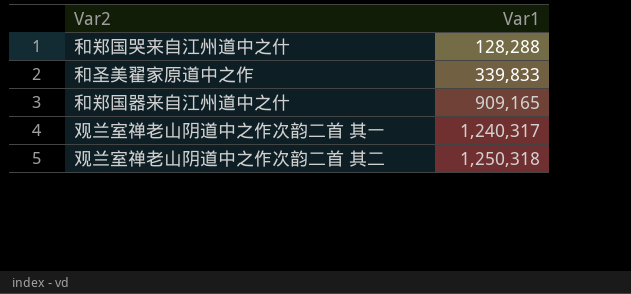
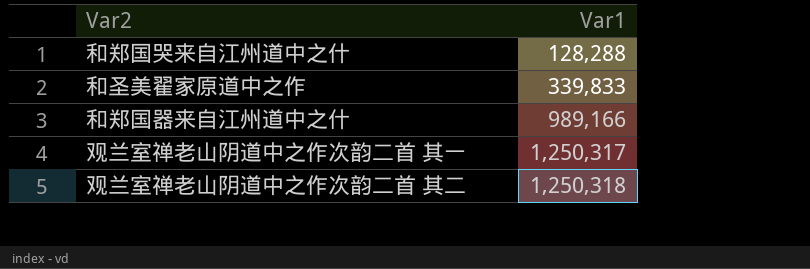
和郑国器来自江州道中之什 | Var1: 909,165 -> 989,166
观兰室禅老山阴道中之作次韵二首 其一 | Var1: 1,240,317 -> 1,250,317

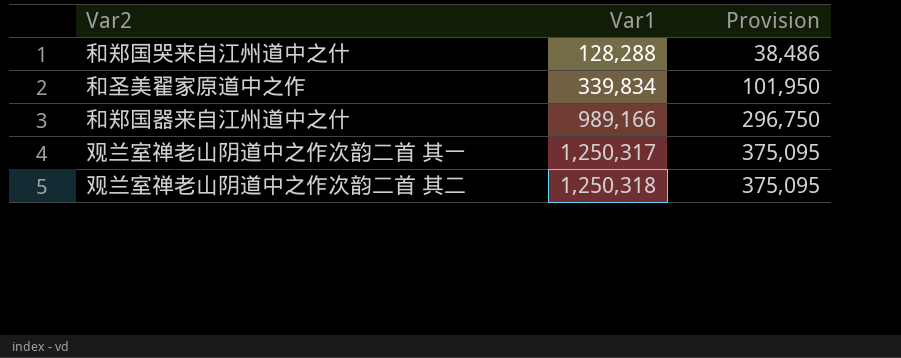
column Provision | formula: none -> [Var1] * 0.3
和圣美翟家原道中之作 | Var1: 339,833 -> 339,834

